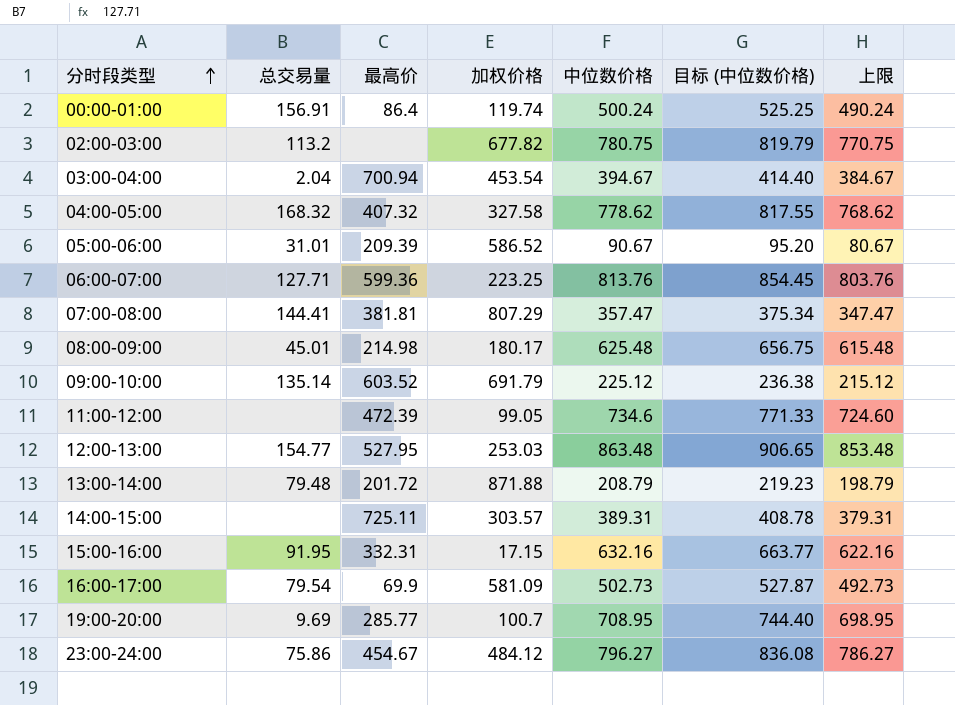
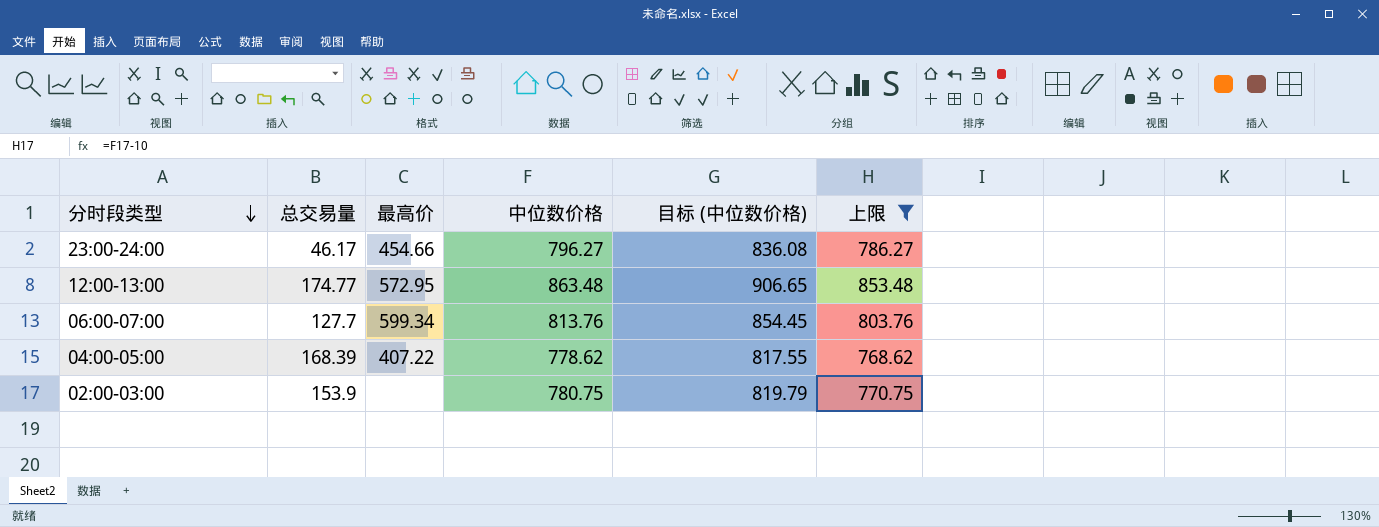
filter: none -> 上限 >= 768.62
row order: 分时段类型 ascending -> 分时段类型 descending
column 加权价格 | position: 4 -> none
23:00-24:00 | 总交易量: 75.86 -> 46.17
23:00-24:00 | 最高价: 454.67 -> 454.66
12:00-13:00 | 总交易量: 154.77 -> 174.77
12:00-13:00 | 最高价: 527.95 -> 572.95
06:00-07:00 | 总交易量: 127.71 -> 127.7
06:00-07:00 | 最高价: 599.36 -> 599.34
04:00-05:00 | 总交易量: 168.32 -> 168.39
04:00-05:00 | 最高价: 407.32 -> 407.22
02:00-03:00 | 总交易量: 113.2 -> 153.9

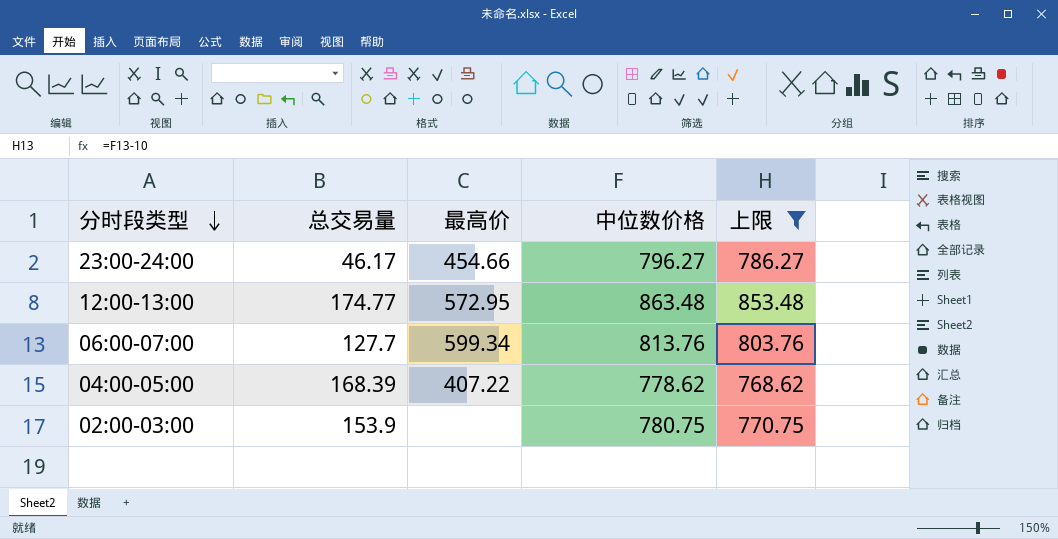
column 目标 (中位数价格) | formula: [中位数价格] * 1.05 -> none

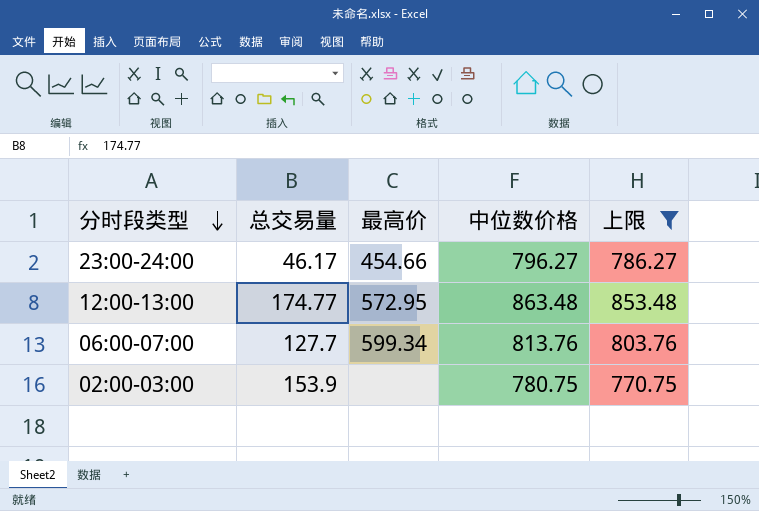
row 04:00-05:00: 168.39 | 407.22 | 778.62 | 768.62 -> none

